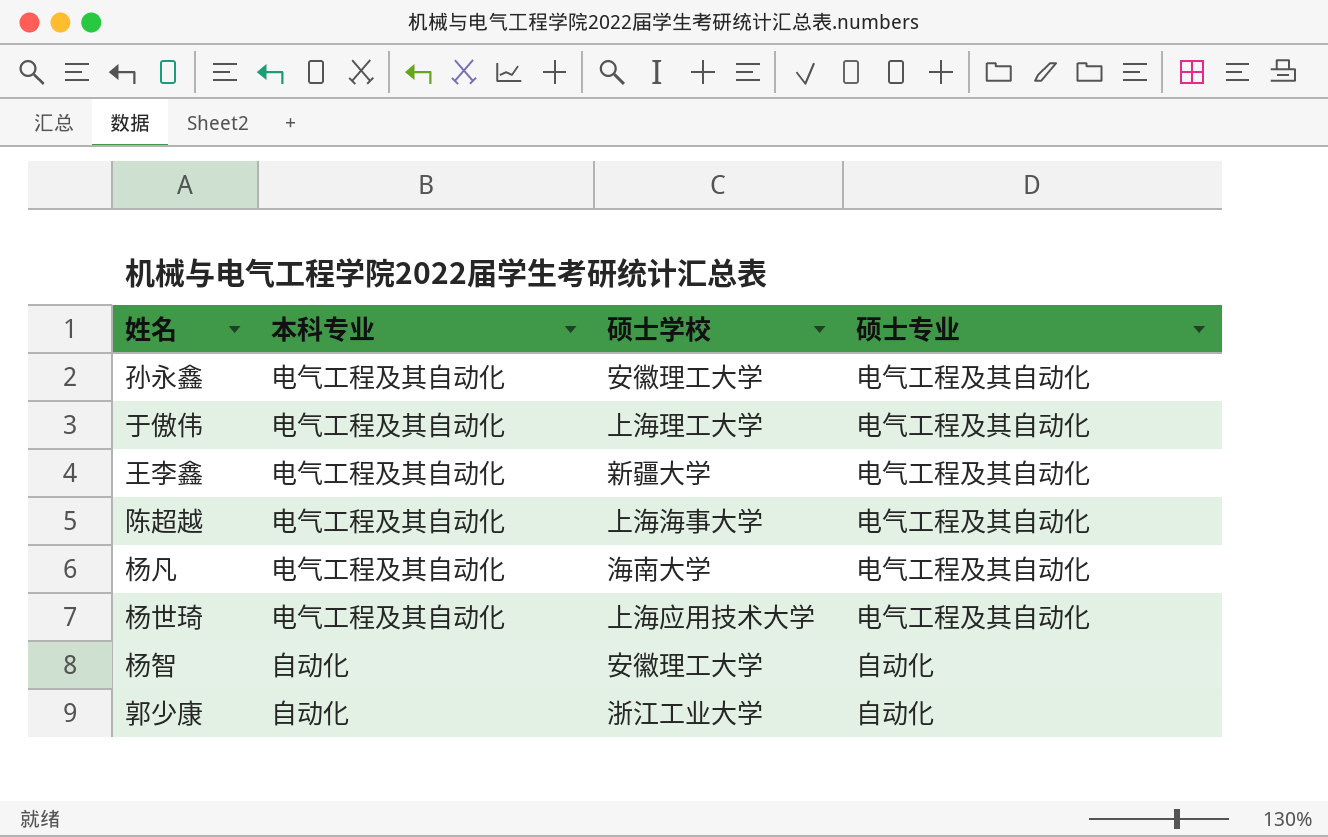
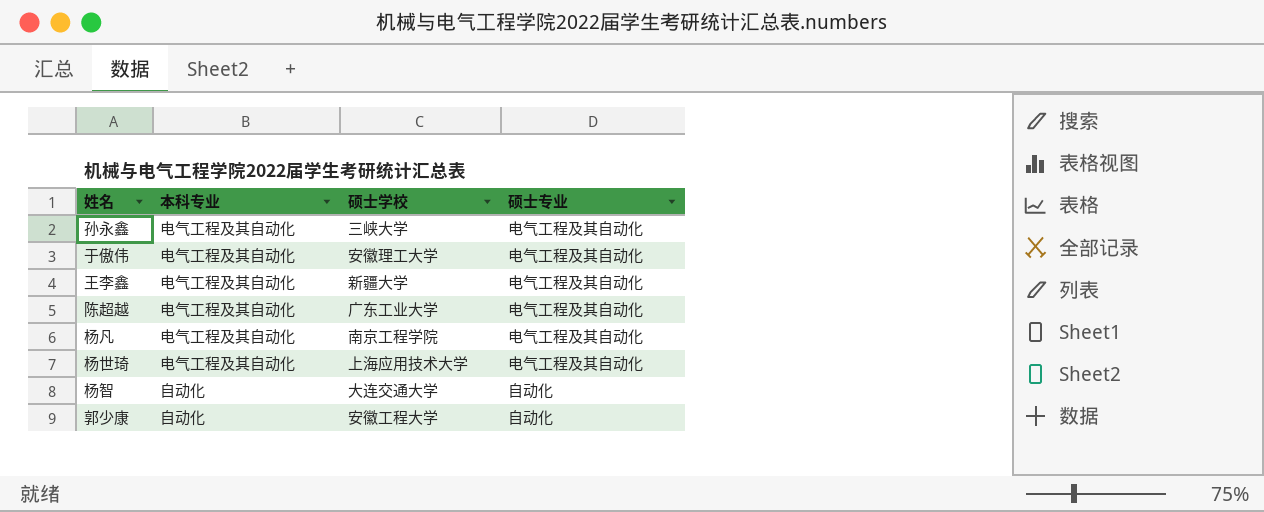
孙永鑫 | 硕士学校: 安徽理工大学 -> 三峡大学
于傲伟 | 硕士学校: 上海理工大学 -> 安徽理工大学
陈超越 | 硕士学校: 上海海事大学 -> 广东工业大学
杨凡 | 硕士学校: 海南大学 -> 南京工程学院
杨智 | 硕士学校: 安徽理工大学 -> 大连交通大学
郭少康 | 硕士学校: 浙江工业大学 -> 安徽工程大学

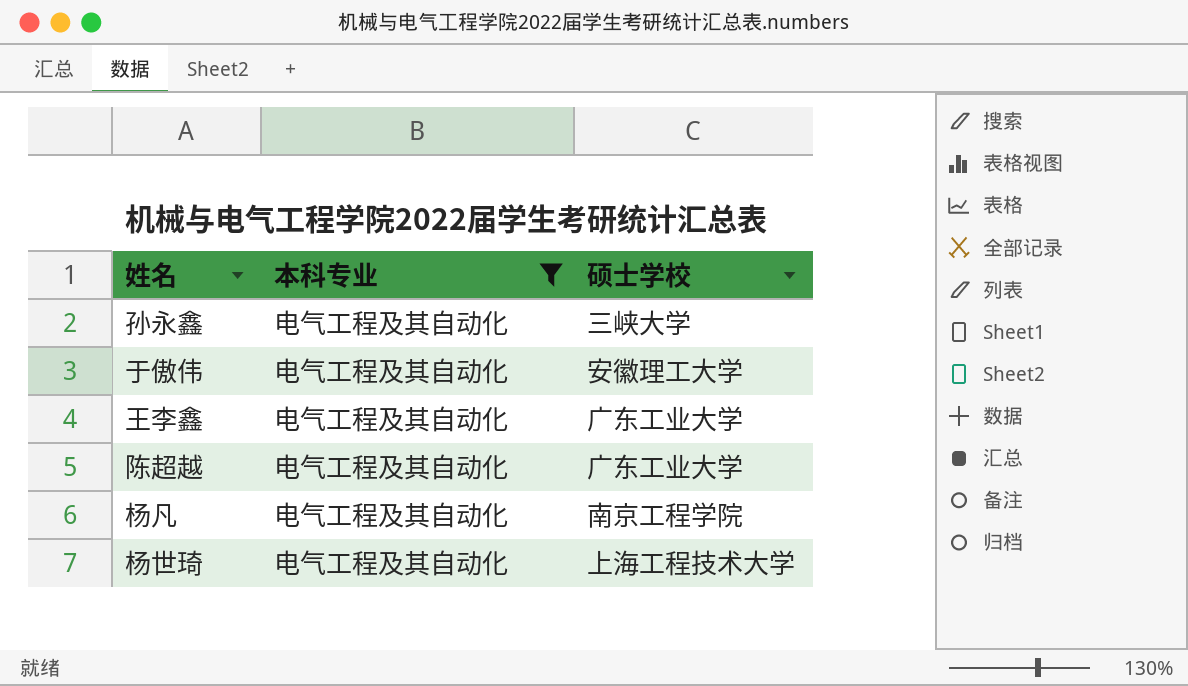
filter: none -> 本科专业 = 电气工程及其自动化
column 硕士专业 | position: 4 -> none
王李鑫 | 硕士学校: 新疆大学 -> 广东工业大学
杨世琦 | 硕士学校: 上海应用技术大学 -> 上海工程技术大学

